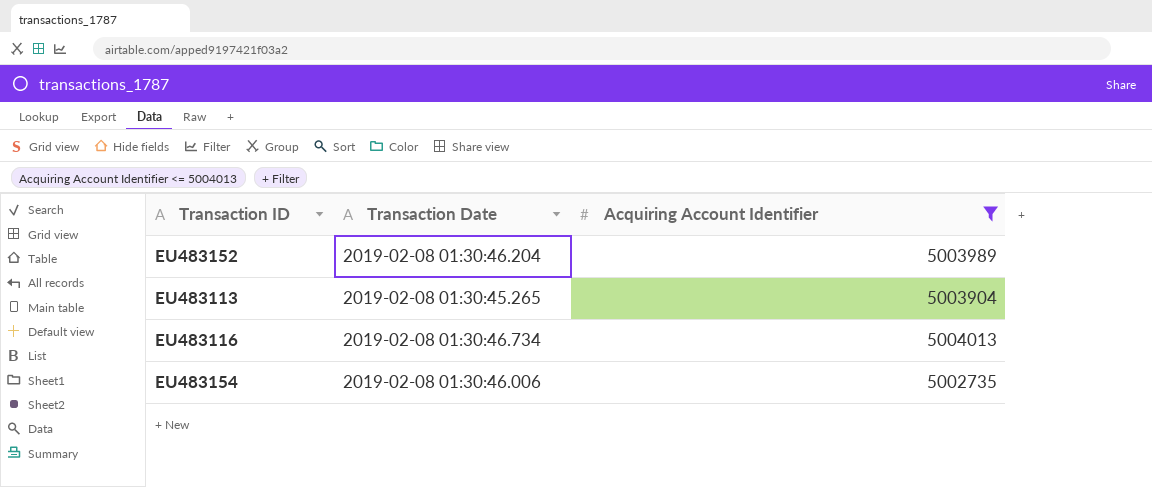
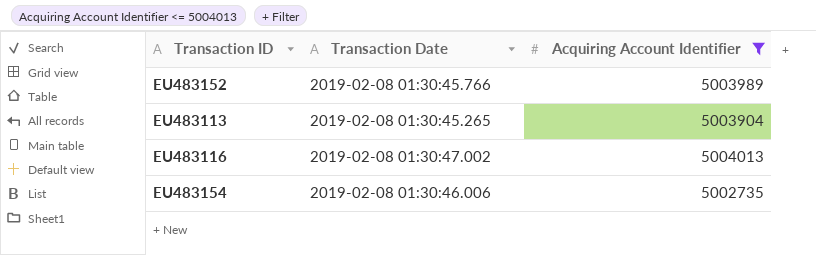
EU483152 | Transaction Date: 2019-02-08 01:30:46.204 -> 2019-02-08 01:30:45.766
EU483116 | Transaction Date: 2019-02-08 01:30:46.734 -> 2019-02-08 01:30:47.002

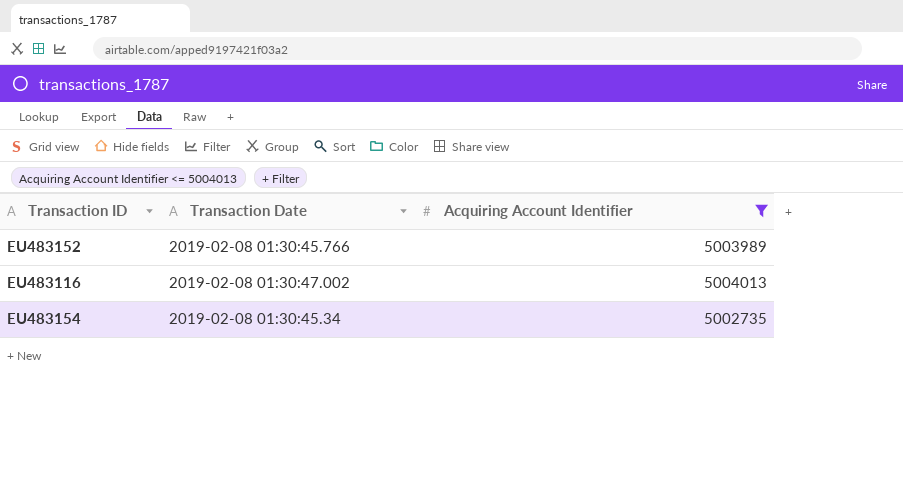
row EU483113: 2019-02-08 01:30:45.265 | 5003904 -> none
EU483154 | Transaction Date: 2019-02-08 01:30:46.006 -> 2019-02-08 01:30:45.34

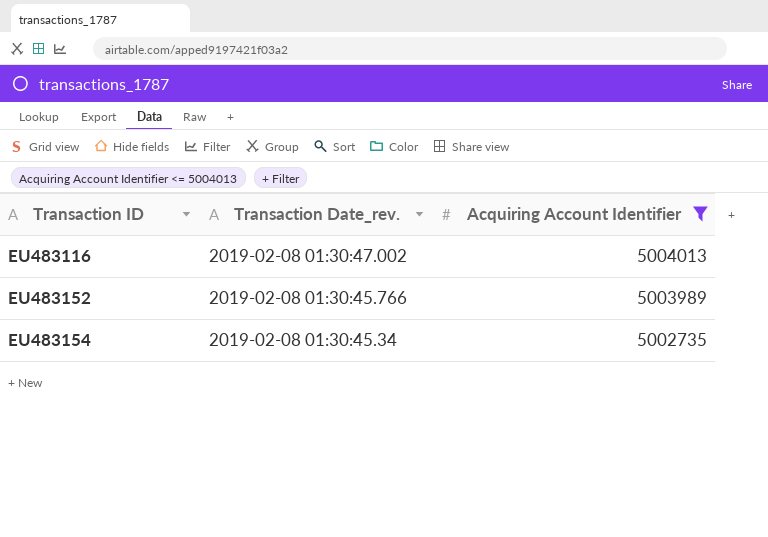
row order: none -> Transaction ID ascending
column name: Transaction Date -> Transaction Date_rev.

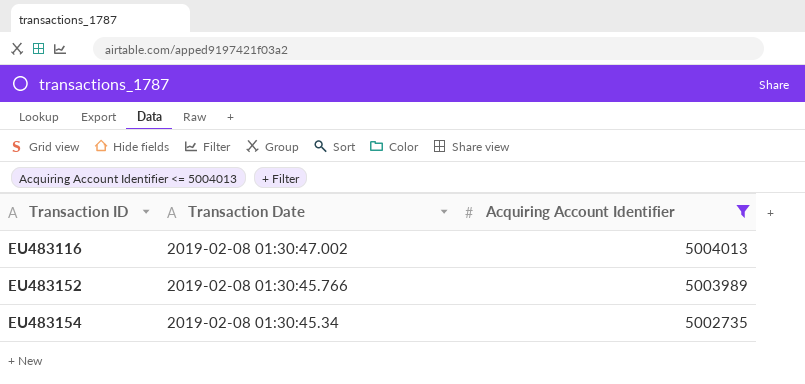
column name: Transaction Date_rev. -> Transaction Date

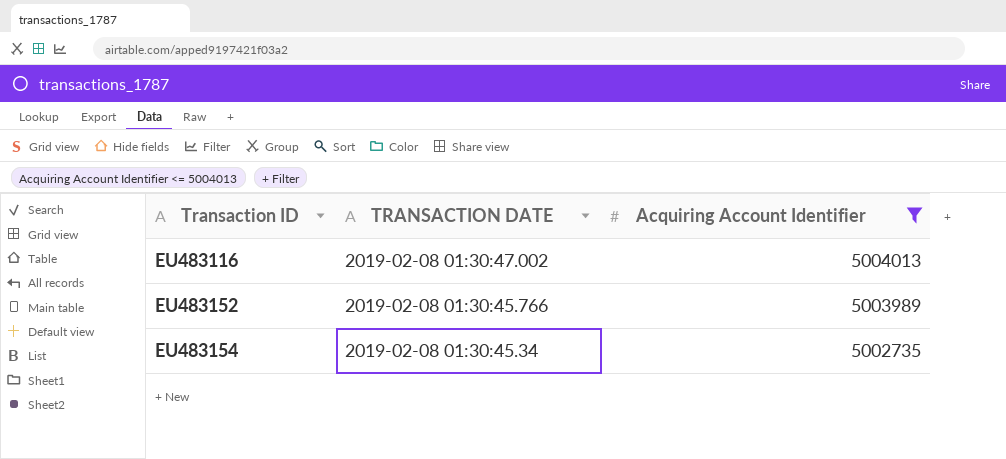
column name: Transaction Date -> TRANSACTION DATE

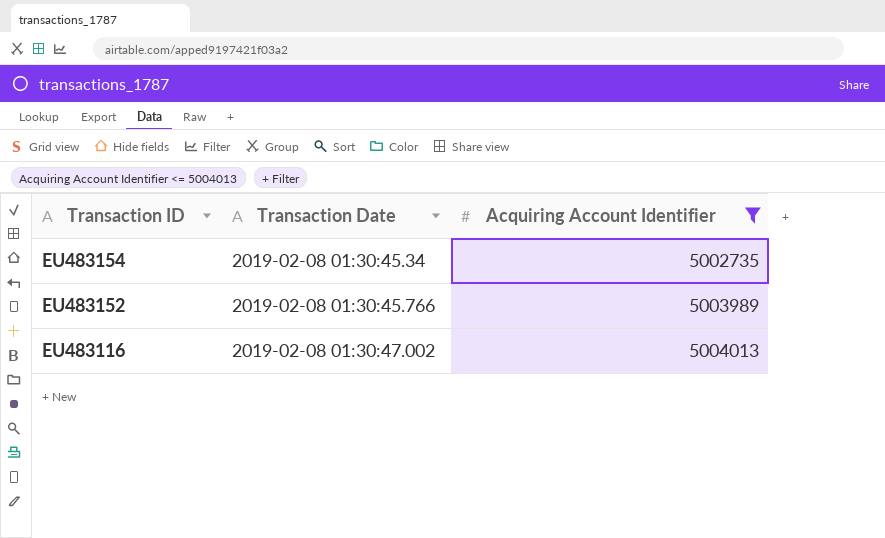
row order: Transaction ID ascending -> Transaction ID descending
column name: TRANSACTION DATE -> Transaction Date

